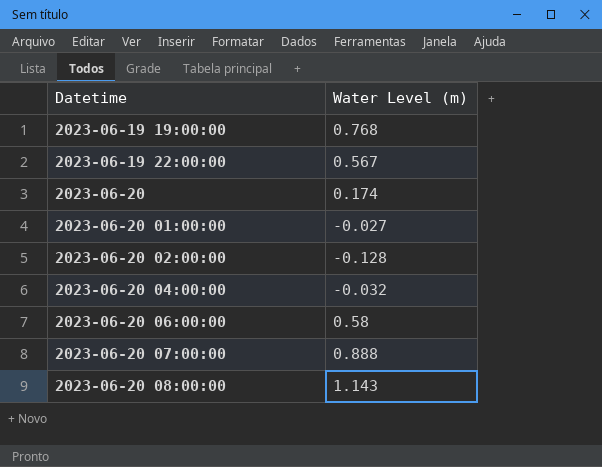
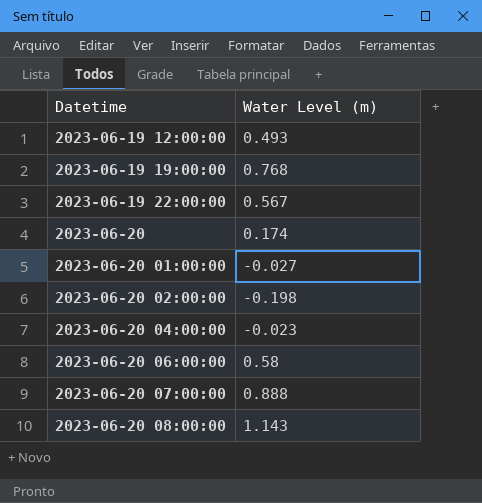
row 2023-06-19 12:00:00: none -> 0.493
2023-06-20 02:00:00 | Water Level (m): -0.128 -> -0.198
2023-06-20 04:00:00 | Water Level (m): -0.032 -> -0.023

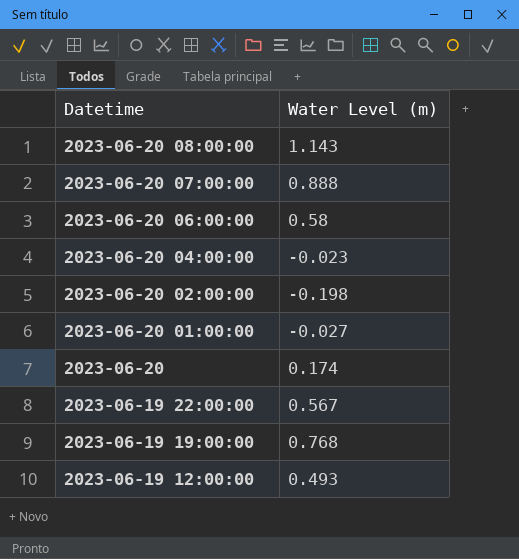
row order: Datetime ascending -> Datetime descending

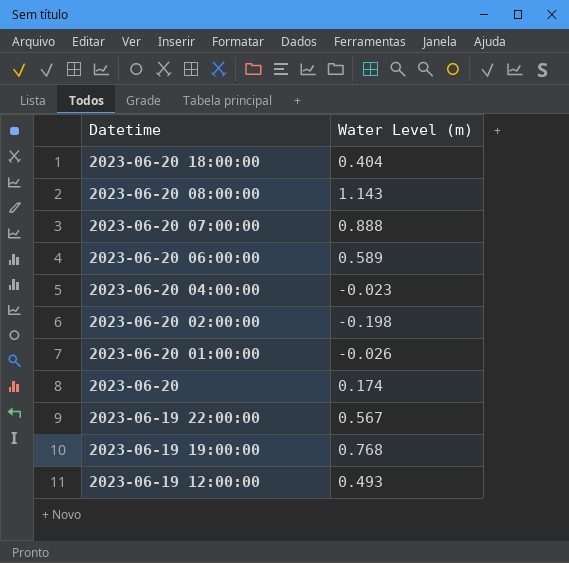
row 2023-06-20 18:00:00: none -> 0.404
2023-06-20 06:00:00 | Water Level (m): 0.58 -> 0.589
2023-06-20 01:00:00 | Water Level (m): -0.027 -> -0.026

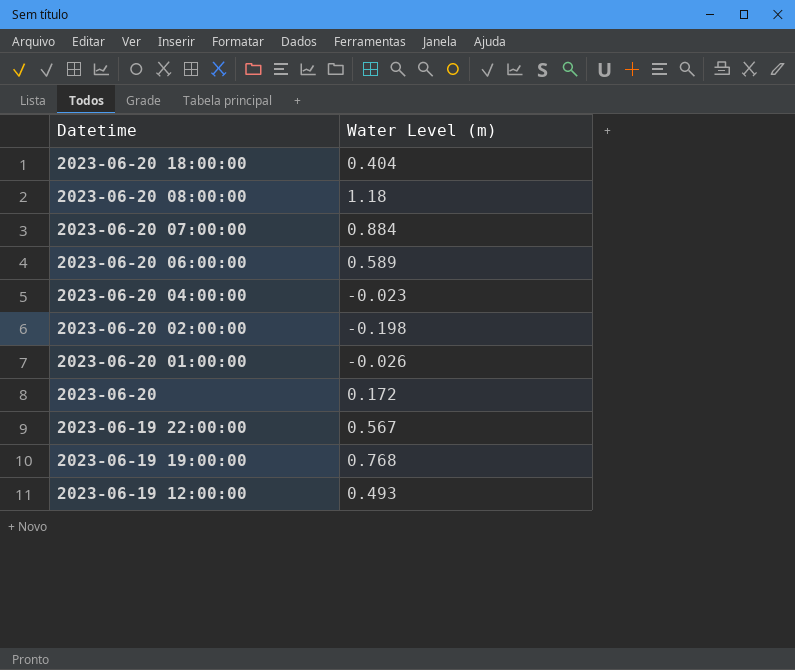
2023-06-20 08:00:00 | Water Level (m): 1.143 -> 1.18
2023-06-20 07:00:00 | Water Level (m): 0.888 -> 0.884
2023-06-20 | Water Level (m): 0.174 -> 0.172

